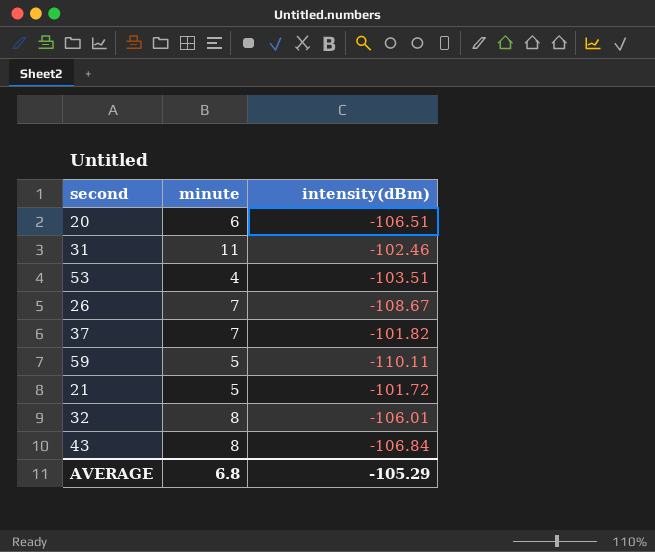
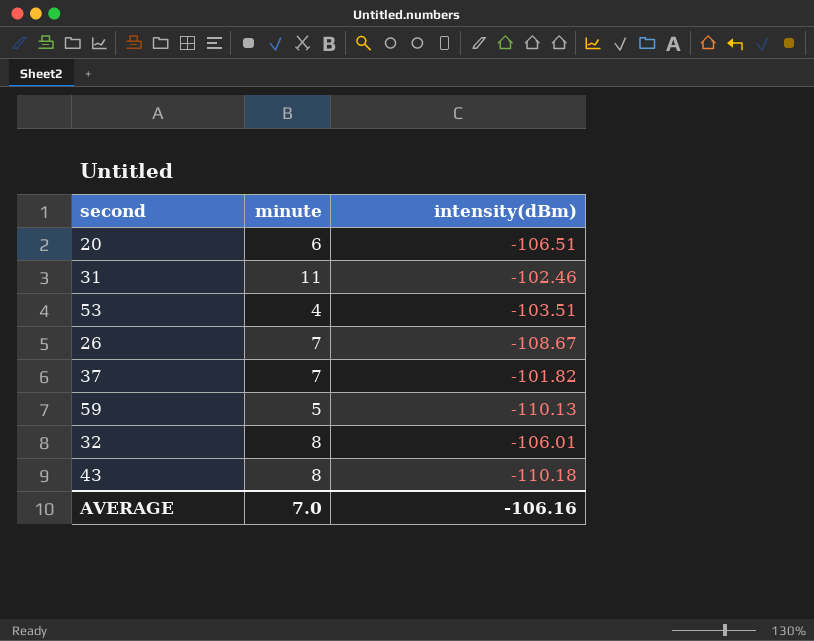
row 21: 5 | -101.72 -> none
59 | intensity(dBm): -110.11 -> -110.13
43 | intensity(dBm): -106.84 -> -110.18
AVERAGE | minute: 6.8 -> 7.0
AVERAGE | intensity(dBm): -105.29 -> -106.16

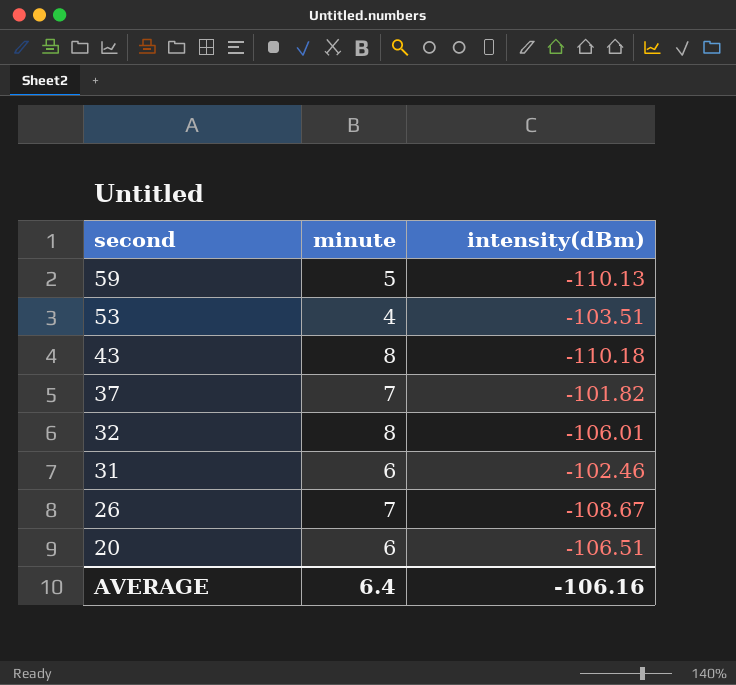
row order: none -> second descending
31 | minute: 11 -> 6
AVERAGE | minute: 7.0 -> 6.4

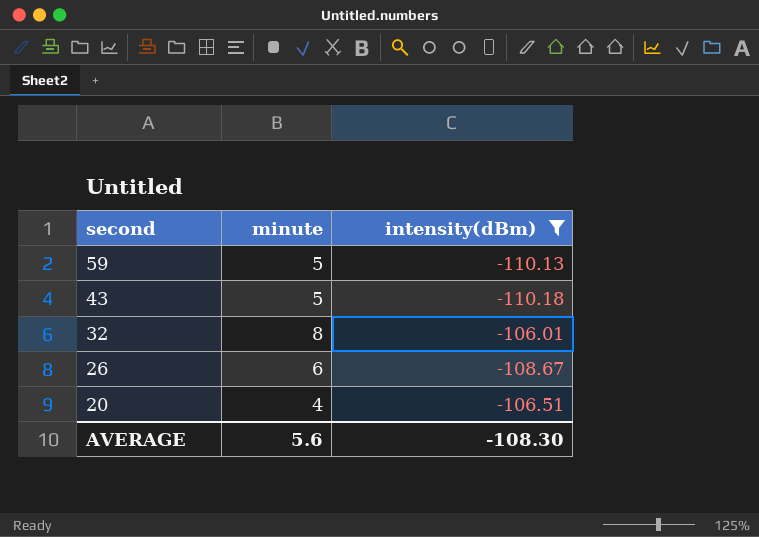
filter: none -> intensity(dBm) <= -106.01
43 | minute: 8 -> 5
26 | minute: 7 -> 6
20 | minute: 6 -> 4
AVERAGE | minute: 6.4 -> 5.6
AVERAGE | intensity(dBm): -106.16 -> -108.30

